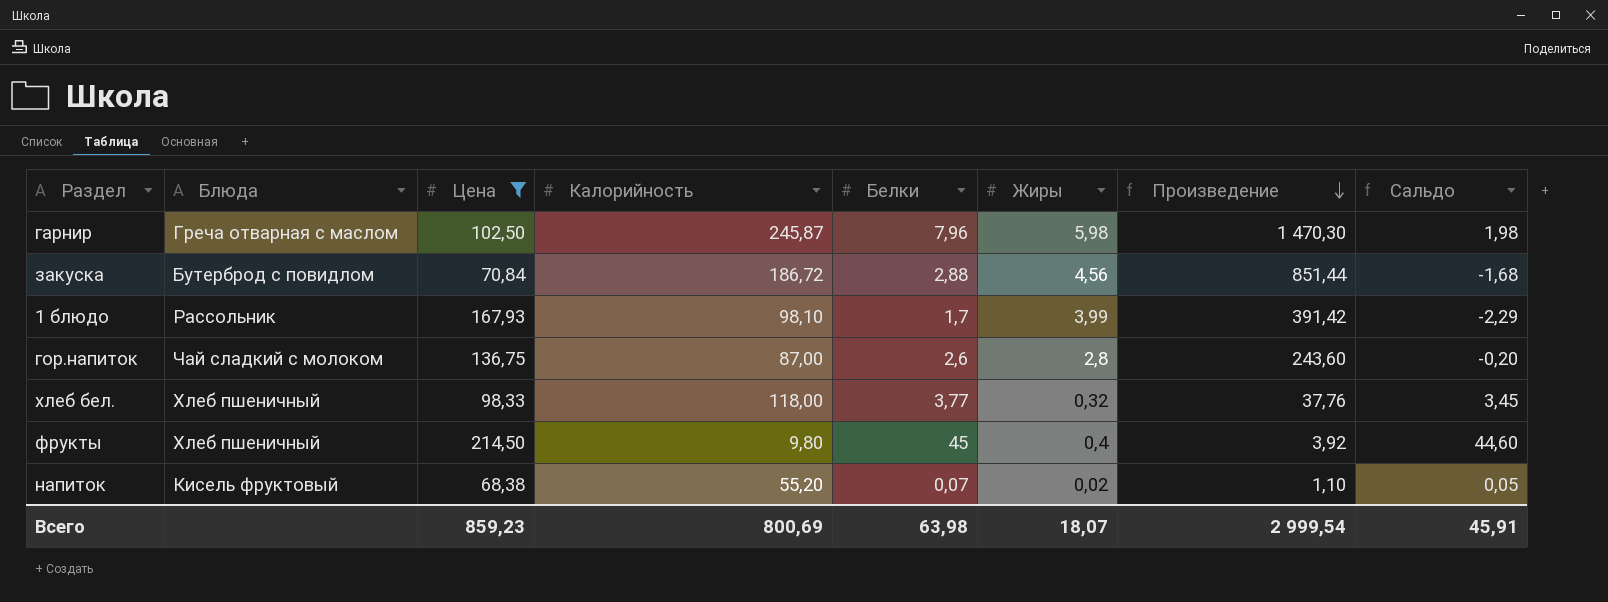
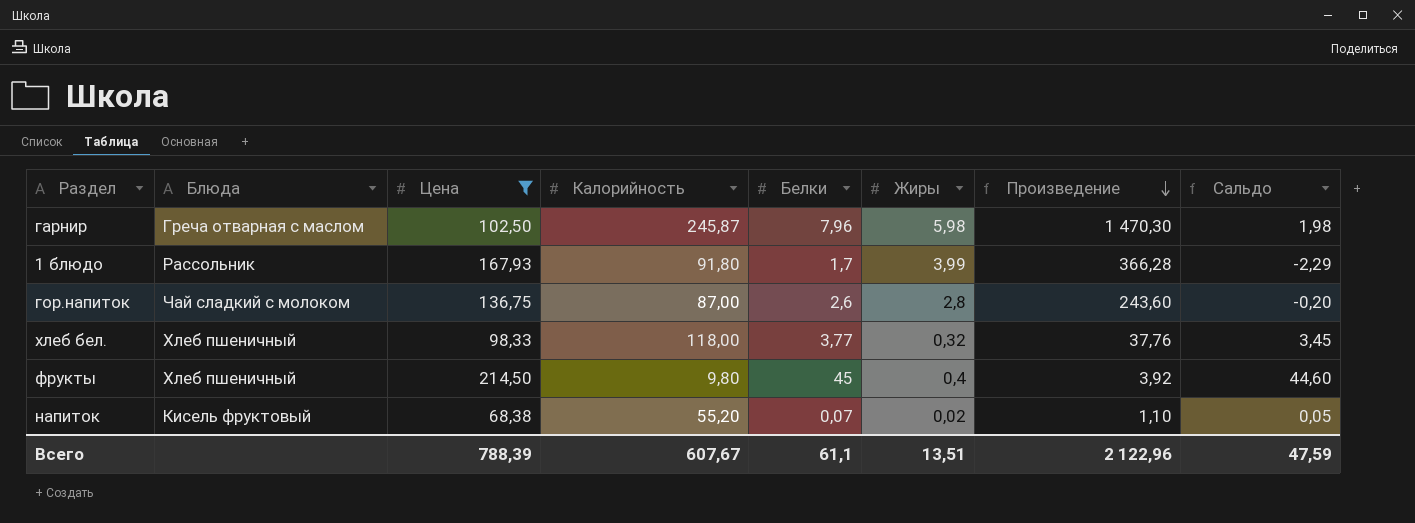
row закуска: Бутерброд с повидлом | 70,84 | 186,72 | 2,88 | 4,56 | 851,44 | -1,68 -> none
1 блюдо | Калорийность: 98,10 -> 91,80
1 блюдо | Произведение: 391,42 -> 366,28
Всего | Цена: 859,23 -> 788,39
Всего | Калорийность: 800,69 -> 607,67
Всего | Белки: 63,98 -> 61,1
Всего | Жиры: 18,07 -> 13,51
Всего | Произведение: 2 999,54 -> 2 122,96
Всего | Сальдо: 45,91 -> 47,59

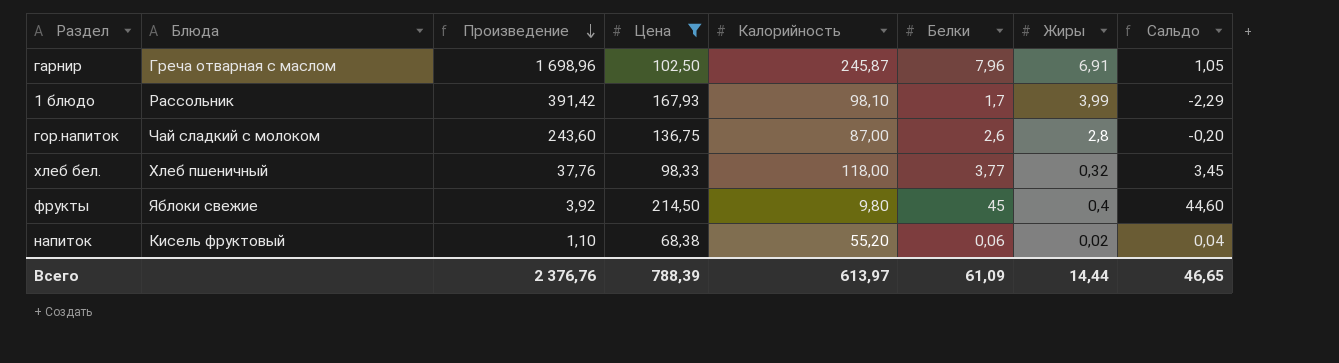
column Произведение | position: 7 -> 3
гарнир | Произведение: 1 470,30 -> 1 698,96
гарнир | Жиры: 5,98 -> 6,91
гарнир | Сальдо: 1,98 -> 1,05
1 блюдо | Произведение: 366,28 -> 391,42
1 блюдо | Калорийность: 91,80 -> 98,10
фрукты | Блюда: Хлеб пшеничный -> Яблоки свежие
напиток | Белки: 0,07 -> 0,06
напиток | Сальдо: 0,05 -> 0,04
Всего | Произведение: 2 122,96 -> 2 376,76
Всего | Калорийность: 607,67 -> 613,97
Всего | Белки: 61,1 -> 61,09
Всего | Жиры: 13,51 -> 14,44
Всего | Сальдо: 47,59 -> 46,65

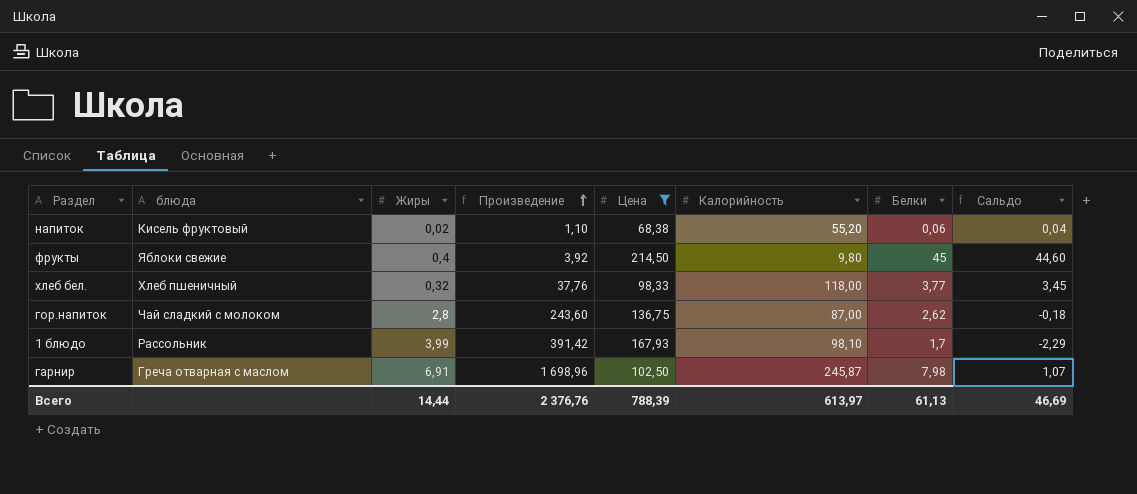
row order: Произведение descending -> Произведение ascending
column name: Блюда -> блюда
column Жиры | position: 7 -> 3
гор.напиток | Белки: 2,6 -> 2,62
гор.напиток | Сальдо: -0,20 -> -0,18
гарнир | Белки: 7,96 -> 7,98
гарнир | Сальдо: 1,05 -> 1,07
Всего | Белки: 61,09 -> 61,13
Всего | Сальдо: 46,65 -> 46,69

